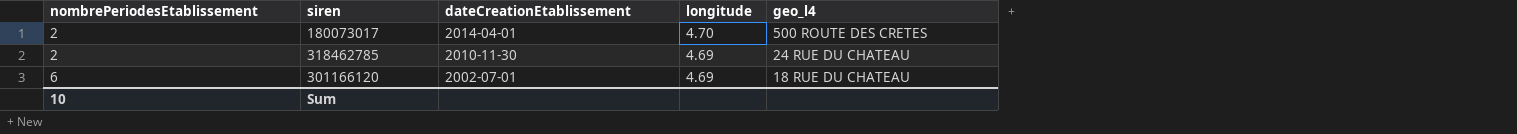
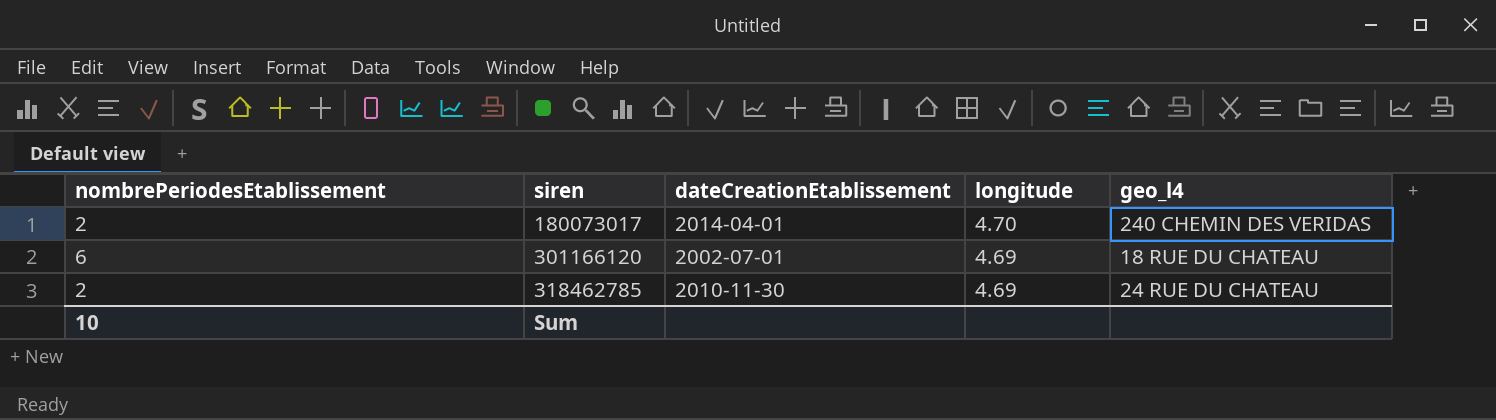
row order: nombrePeriodesEtablissement ascending -> siren ascending
180073017 | geo_l4: 500 ROUTE DES CRETES -> 240 CHEMIN DES VERIDAS

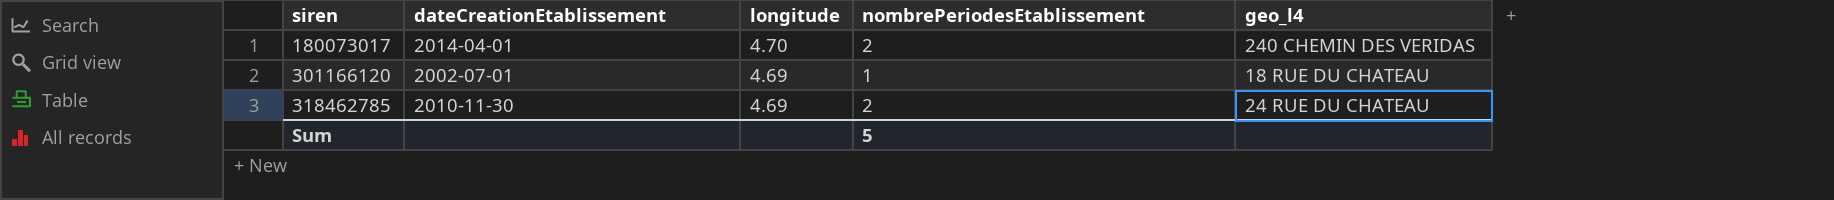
column nombrePeriodesEtablissement | position: 1 -> 4
301166120 | nombrePeriodesEtablissement: 6 -> 1
Sum | nombrePeriodesEtablissement: 10 -> 5

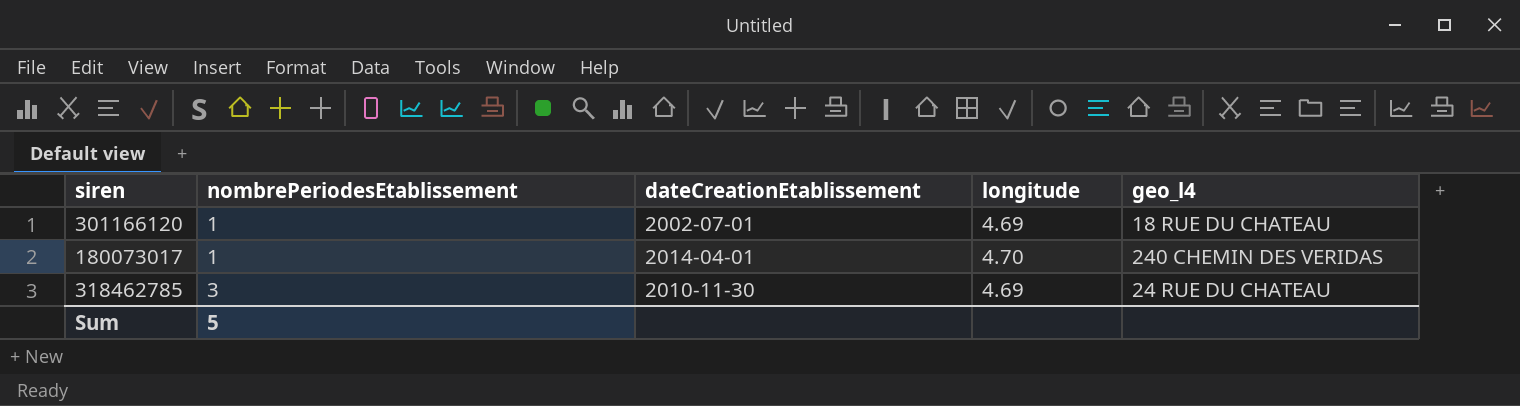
row order: siren ascending -> nombrePeriodesEtablissement ascending
column nombrePeriodesEtablissement | position: 4 -> 2
180073017 | nombrePeriodesEtablissement: 2 -> 1
318462785 | nombrePeriodesEtablissement: 2 -> 3

